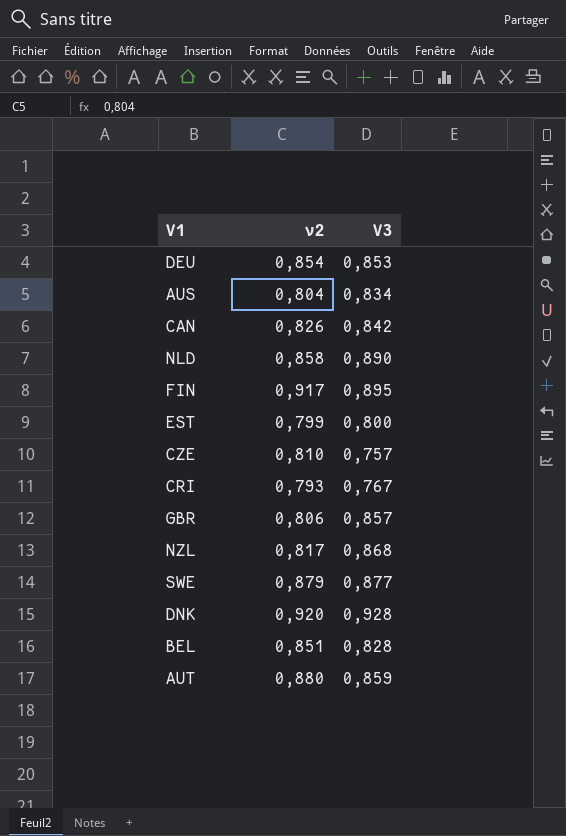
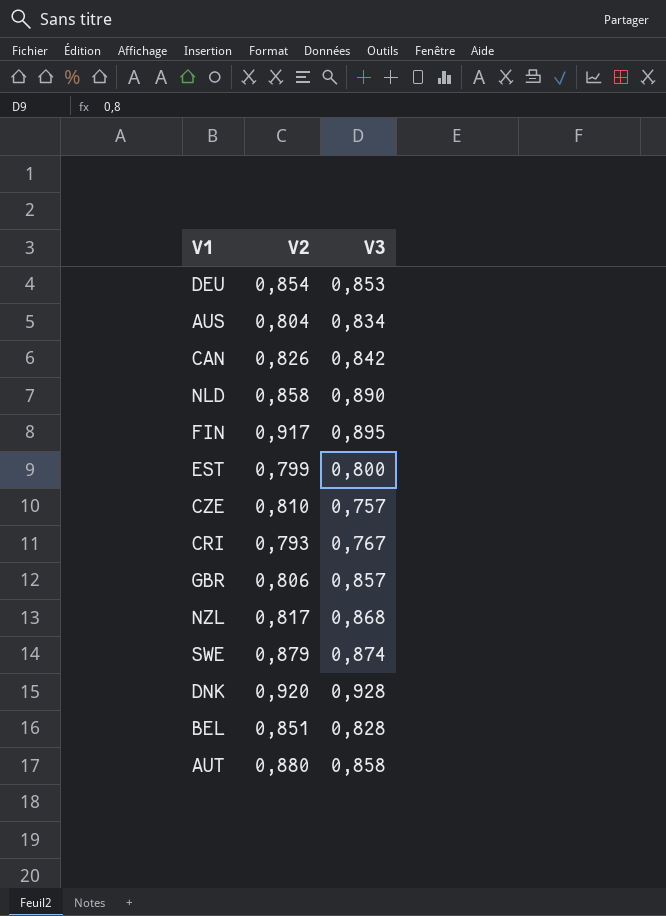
column name: v2 -> V2
SWE | V3: 0,877 -> 0,874
AUT | V3: 0,859 -> 0,858

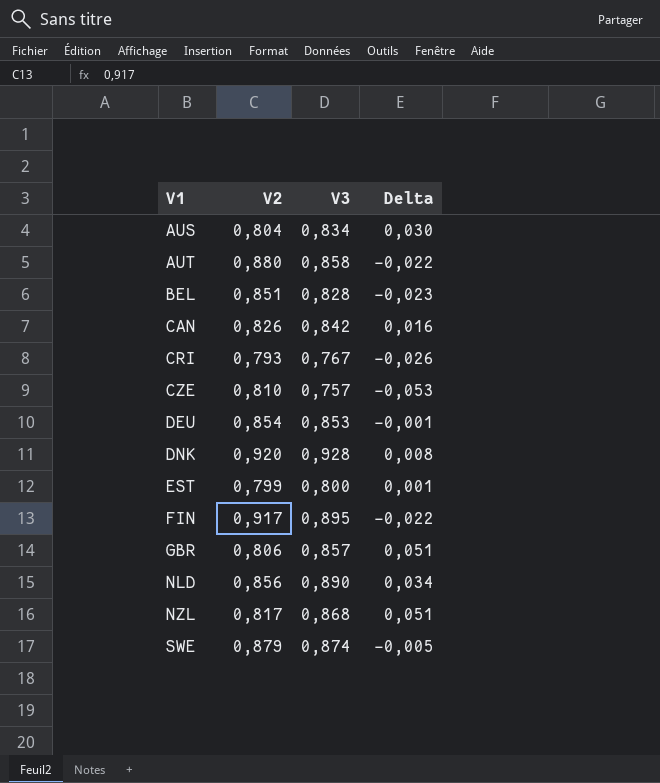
row order: none -> V1 ascending
column Delta | formula: none -> [V3] - [V2]
NLD | V2: 0,858 -> 0,856

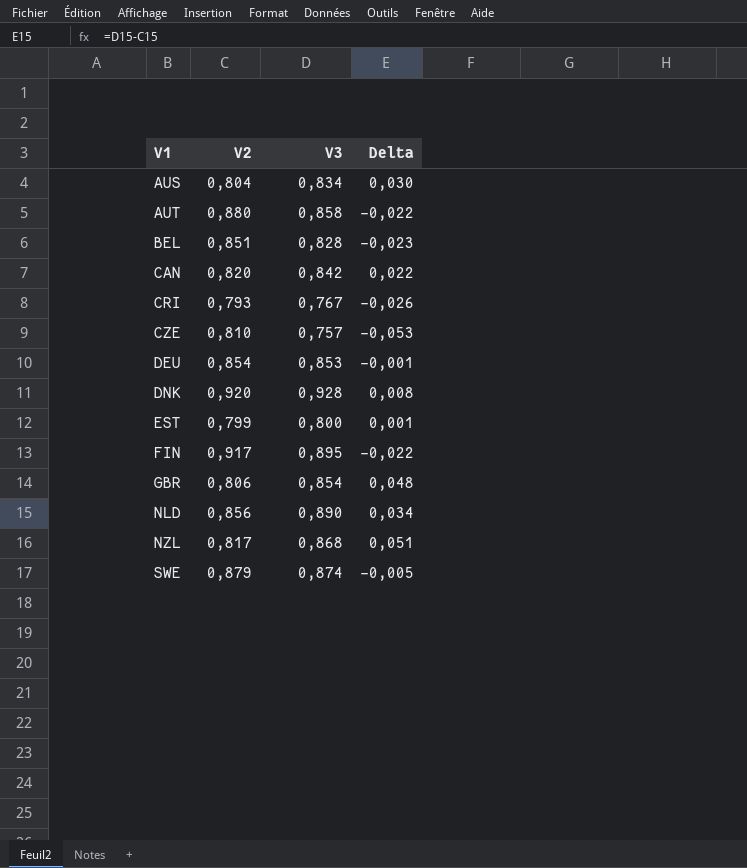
CAN | V2: 0,826 -> 0,820
CAN | Delta: 0,016 -> 0,022
GBR | V3: 0,857 -> 0,854
GBR | Delta: 0,051 -> 0,048

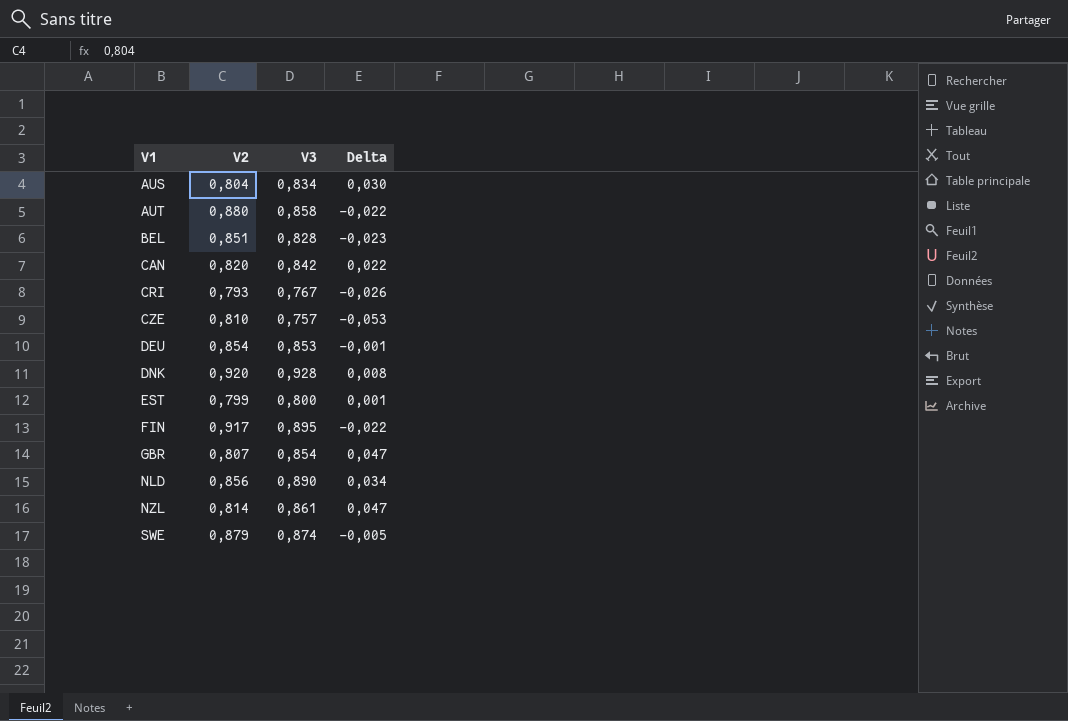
GBR | V2: 0,806 -> 0,807
GBR | Delta: 0,048 -> 0,047
NZL | V2: 0,817 -> 0,814
NZL | V3: 0,868 -> 0,861
NZL | Delta: 0,051 -> 0,047

